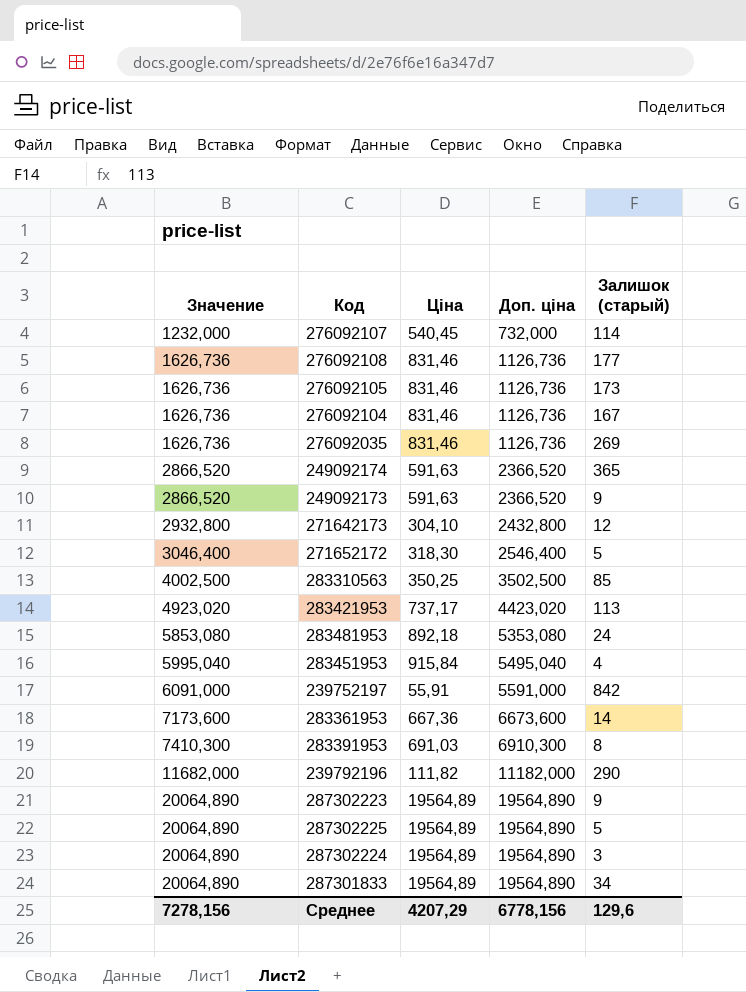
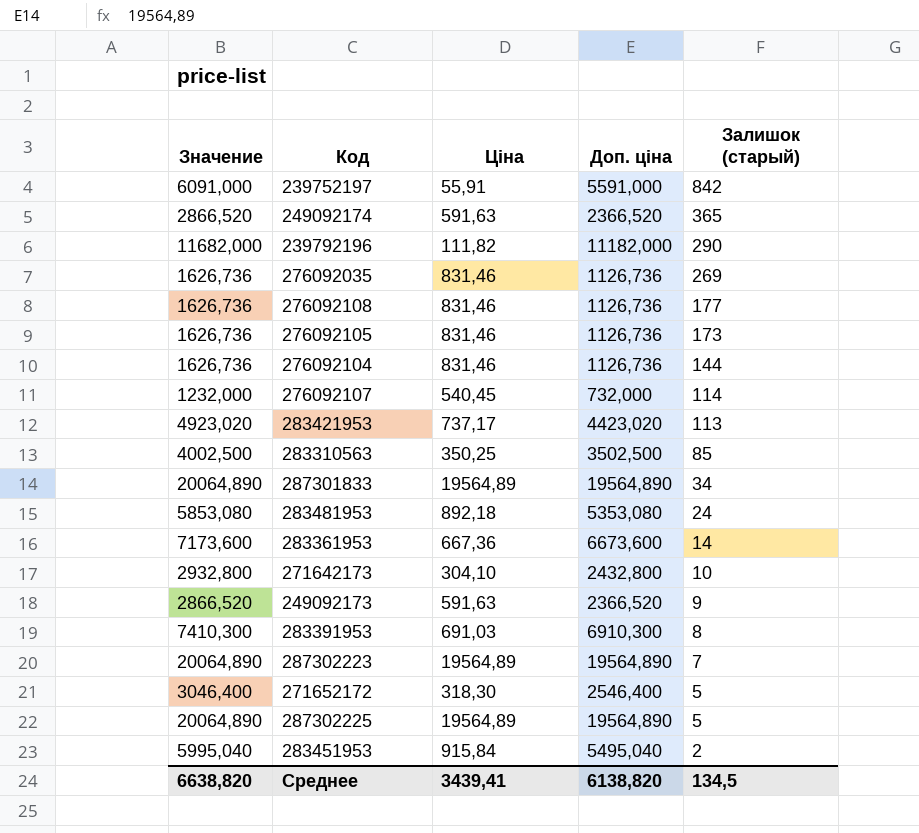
row order: Значение ascending -> Залишок (старый) descending
row 287302224: 20064,890 | 19564,89 | 19564,890 | 3 -> none
276092104 | Залишок (старый): 167 -> 144
271642173 | Залишок (старый): 12 -> 10
287302223 | Залишок (старый): 9 -> 7
283451953 | Залишок (старый): 4 -> 2
Среднее | Значение: 7278,156 -> 6638,820
Среднее | Ціна: 4207,29 -> 3439,41
Среднее | Доп. ціна: 6778,156 -> 6138,820
Среднее | Залишок (старый): 129,6 -> 134,5

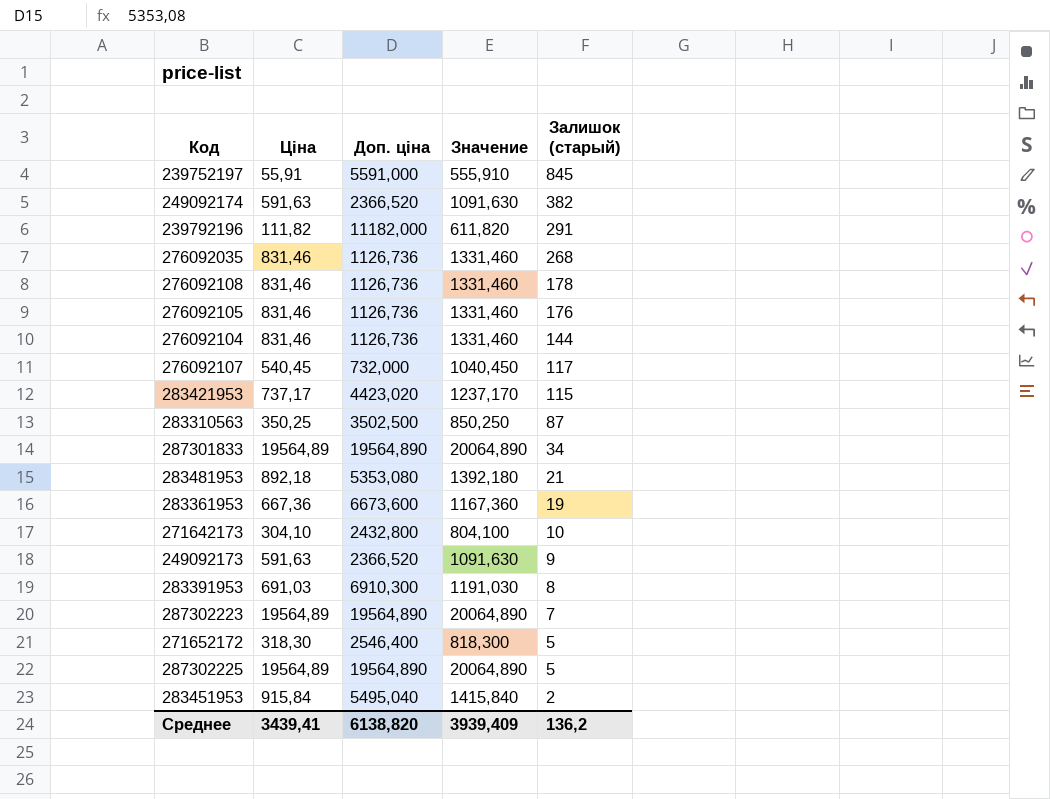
column Значение | formula: [Доп. ціна] + 500 -> [Ціна] + 500
column Значение | position: 1 -> 4
239752197 | Залишок (старый): 842 -> 845
249092174 | Залишок (старый): 365 -> 382
239792196 | Залишок (старый): 290 -> 291
276092035 | Залишок (старый): 269 -> 268
276092108 | Залишок (старый): 177 -> 178
276092105 | Залишок (старый): 173 -> 176
276092107 | Залишок (старый): 114 -> 117
283421953 | Залишок (старый): 113 -> 115
283310563 | Залишок (старый): 85 -> 87
283481953 | Залишок (старый): 24 -> 21
283361953 | Залишок (старый): 14 -> 19
Среднее | Значение: 6638,820 -> 3939,409
Среднее | Залишок (старый): 134,5 -> 136,2

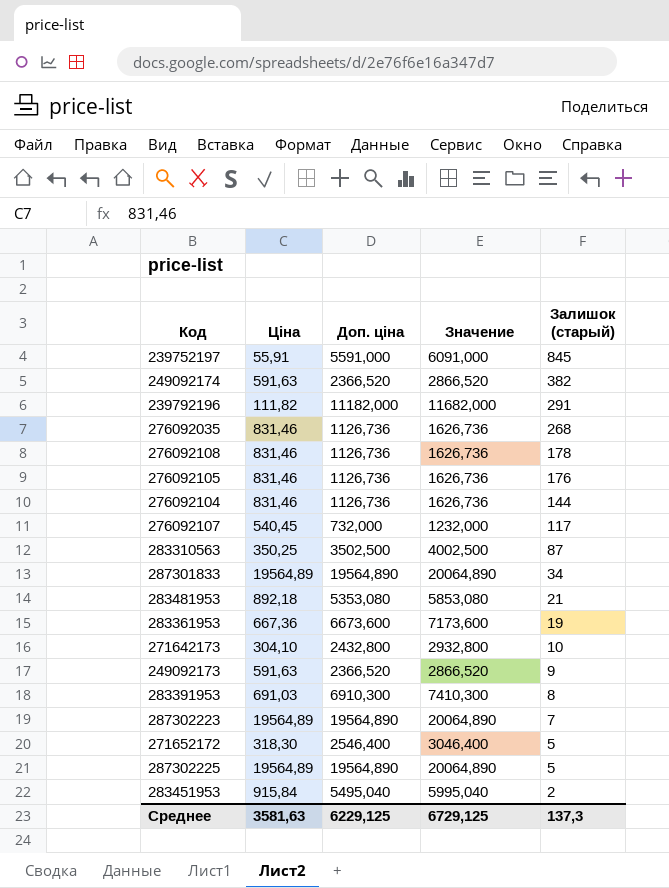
column Значение | formula: [Ціна] + 500 -> [Доп. ціна] + 500
row 283421953: 737,17 | 4423,020 | 1237,170 | 115 -> none
Среднее | Ціна: 3439,41 -> 3581,63
Среднее | Доп. ціна: 6138,820 -> 6229,125
Среднее | Значение: 3939,409 -> 6729,125
Среднее | Залишок (старый): 136,2 -> 137,3

